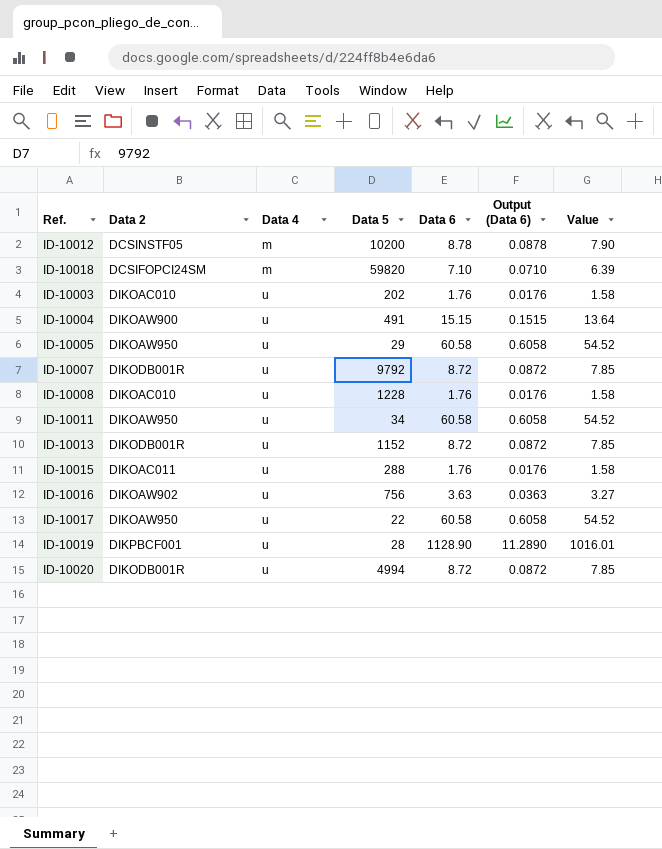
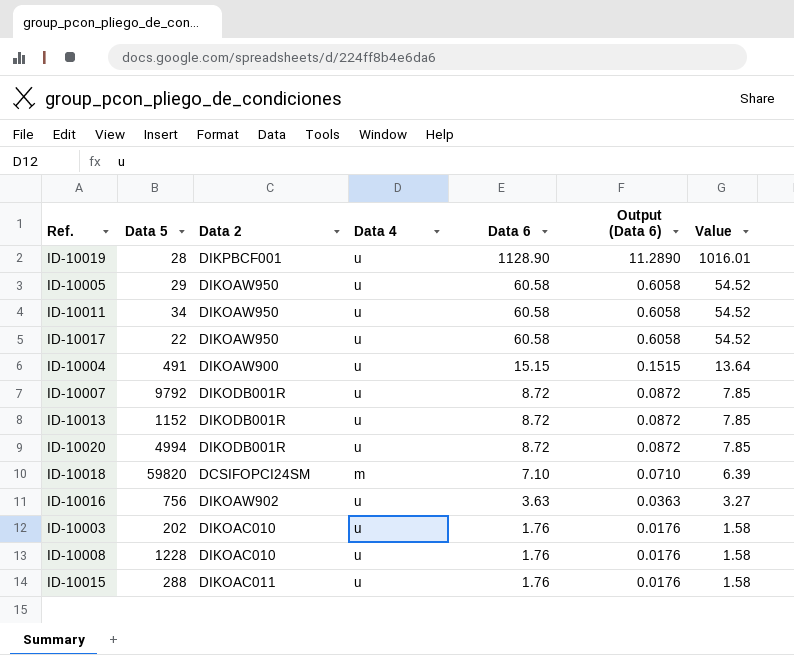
row order: Data 4 ascending -> Data 6 descending
column Data 5 | position: 4 -> 2
row ID-10012: DCSINSTF05 | m | 10200 | 8.78 | 0.0878 | 7.90 -> none

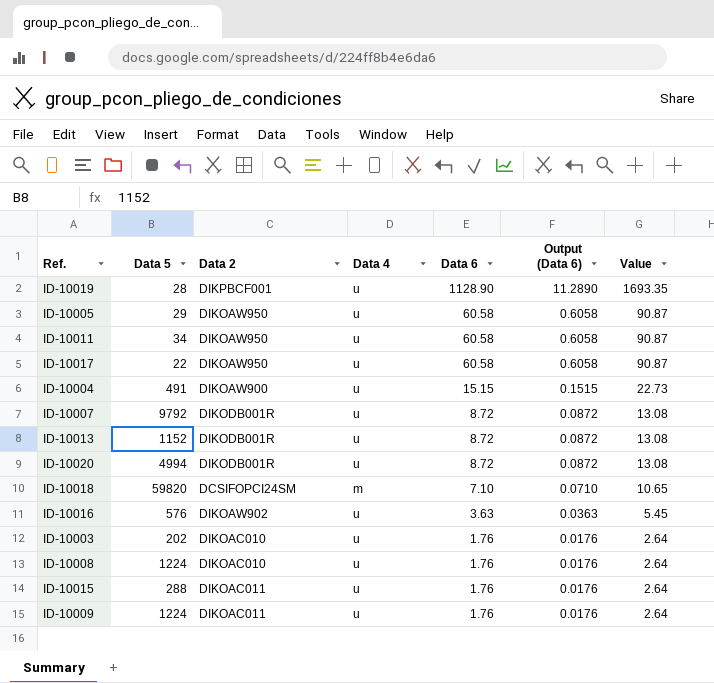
column Value | formula: [Data 6] * 0.9 -> [Data 6] * 1.5
ID-10016 | Data 5: 756 -> 576
ID-10008 | Data 5: 1228 -> 1224
row ID-10009: none -> 1224 | DIKOAC011 | u | 1.76 | 0.0176 | 2.64

